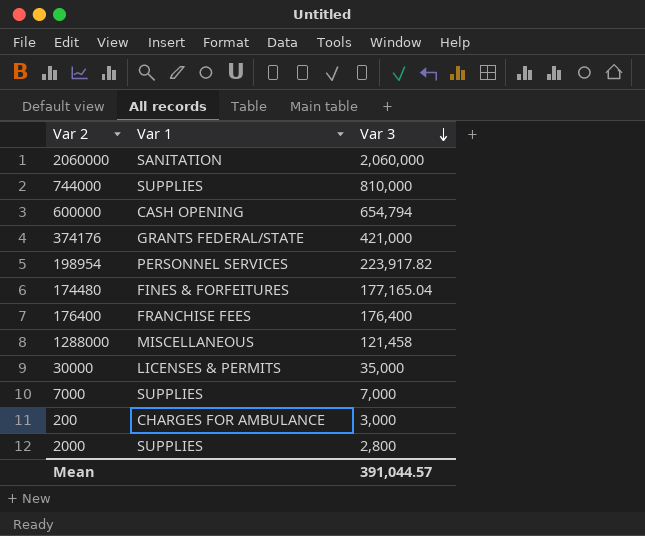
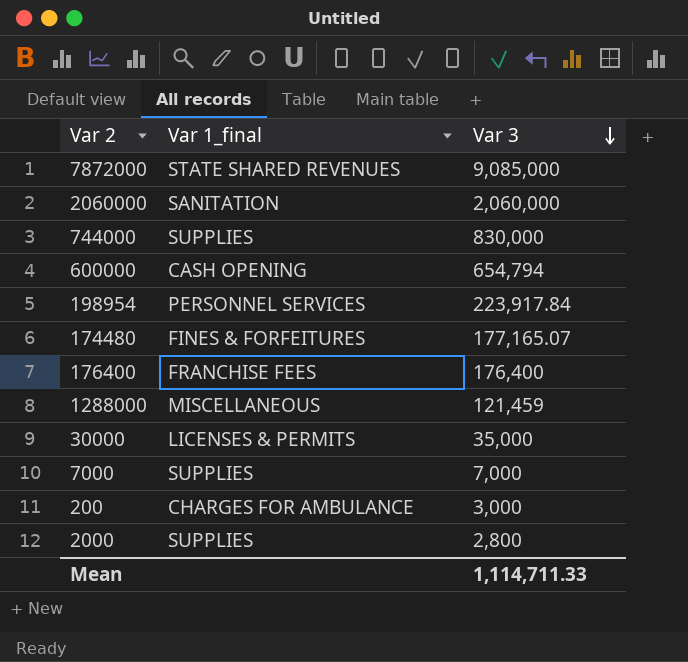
column name: Var 1 -> Var 1_final
row 374176: GRANTS FEDERAL/STATE | 421,000 -> none
row 7872000: none -> STATE SHARED REVENUES | 9,085,000
744000 | Var 3: 810,000 -> 830,000
198954 | Var 3: 223,917.82 -> 223,917.84
174480 | Var 3: 177,165.04 -> 177,165.07
1288000 | Var 3: 121,458 -> 121,459
Mean | Var 3: 391,044.57 -> 1,114,711.33

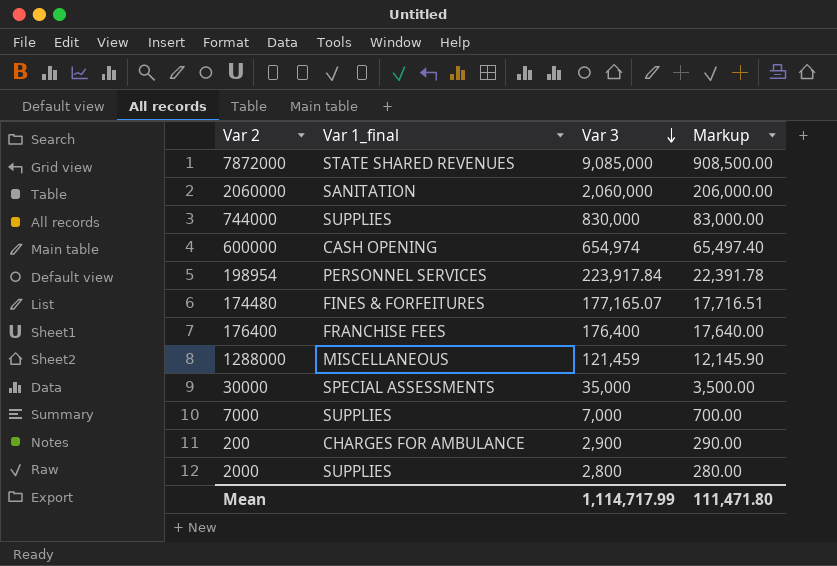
column Markup | formula: none -> [Var 3] * 0.1
600000 | Var 3: 654,794 -> 654,974
30000 | Var 1_final: LICENSES & PERMITS -> SPECIAL ASSESSMENTS
200 | Var 3: 3,000 -> 2,900
Mean | Var 3: 1,114,711.33 -> 1,114,717.99

